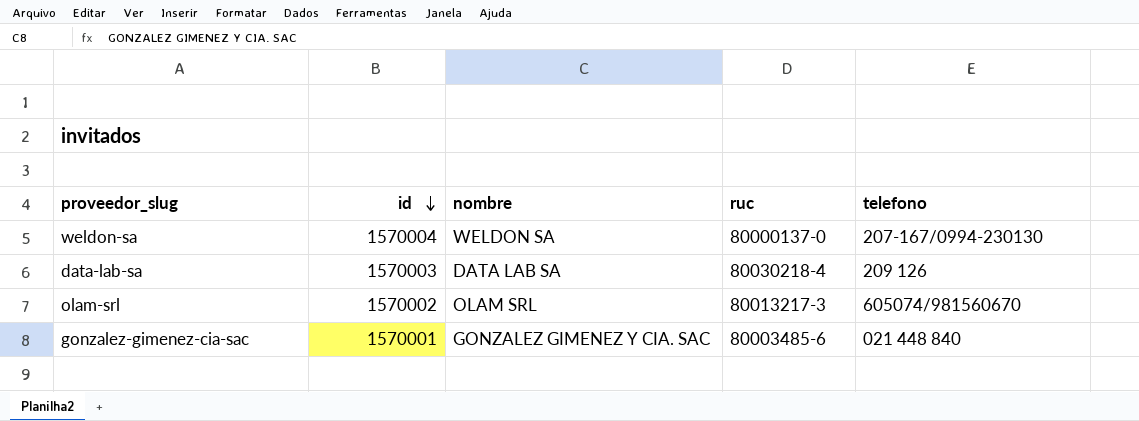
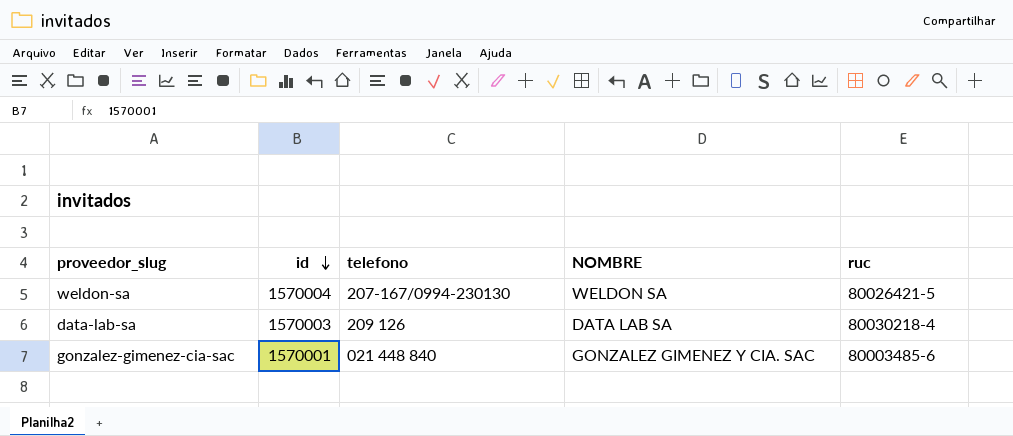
column telefono | position: 5 -> 3
column name: nombre -> NOMBRE
row olam-srl: 1570002 | OLAM SRL | 80013217-3 | 605074/981560670 -> none
weldon-sa | ruc: 80000137-0 -> 80026421-5

